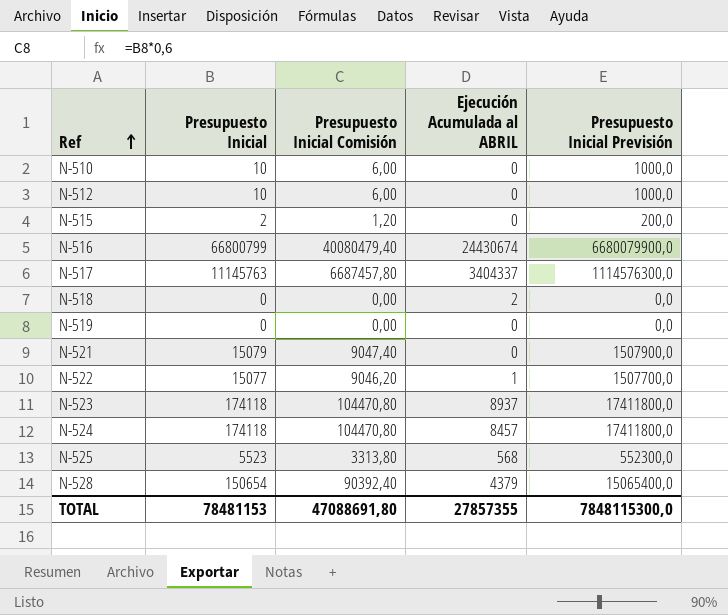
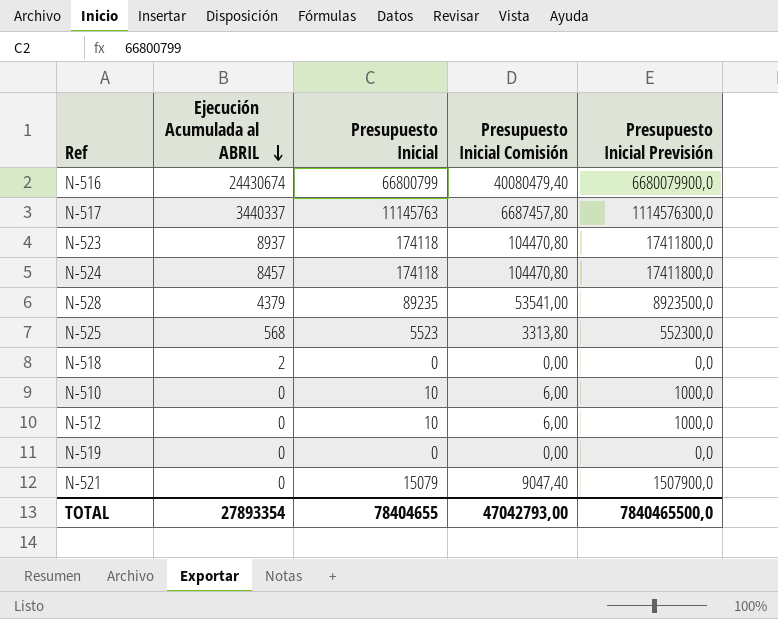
row order: Ref ascending -> Ejecución Acumulada al ABRIL descending
column Ejecución Acumulada al ABRIL | position: 4 -> 2
row N-515: 2 | 1,20 | 0 | 200,0 -> none
row N-522: 15077 | 9046,20 | 1 | 1507700,0 -> none
N-517 | Ejecución Acumulada al ABRIL: 3404337 -> 3440337
N-528 | Presupuesto Inicial: 150654 -> 89235
N-528 | Presupuesto Inicial Comisión: 90392,40 -> 53541,00
N-528 | Presupuesto Inicial Previsión: 15065400,0 -> 8923500,0
TOTAL | Ejecución Acumulada al ABRIL: 27857355 -> 27893354
TOTAL | Presupuesto Inicial: 78481153 -> 78404655
TOTAL | Presupuesto Inicial Comisión: 47088691,80 -> 47042793,00
TOTAL | Presupuesto Inicial Previsión: 7848115300,0 -> 7840465500,0

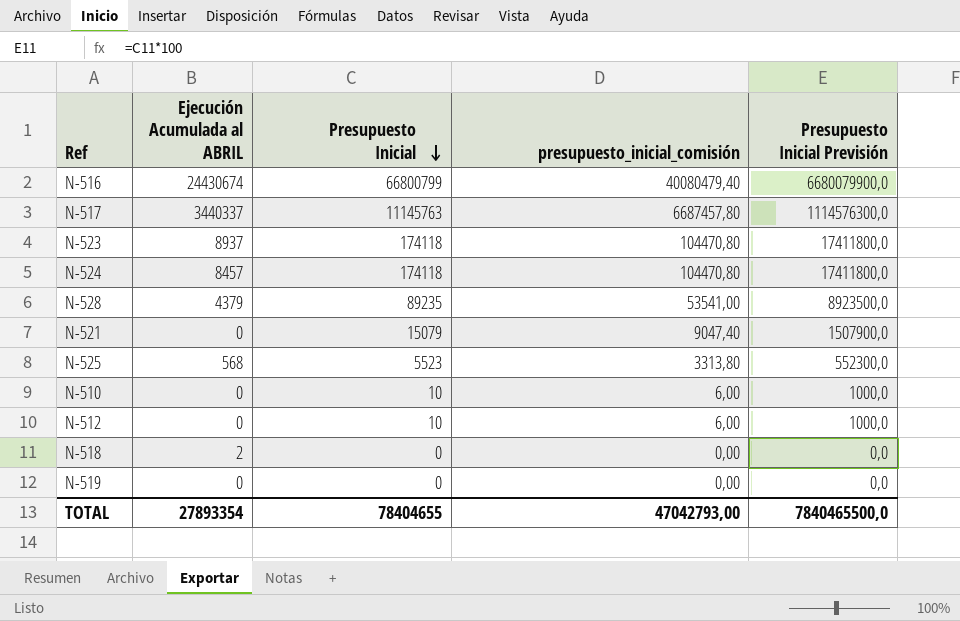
row order: Ejecución Acumulada al ABRIL descending -> Presupuesto Inicial descending
column name: Presupuesto Inicial Comisión -> presupuesto_inicial_comisión

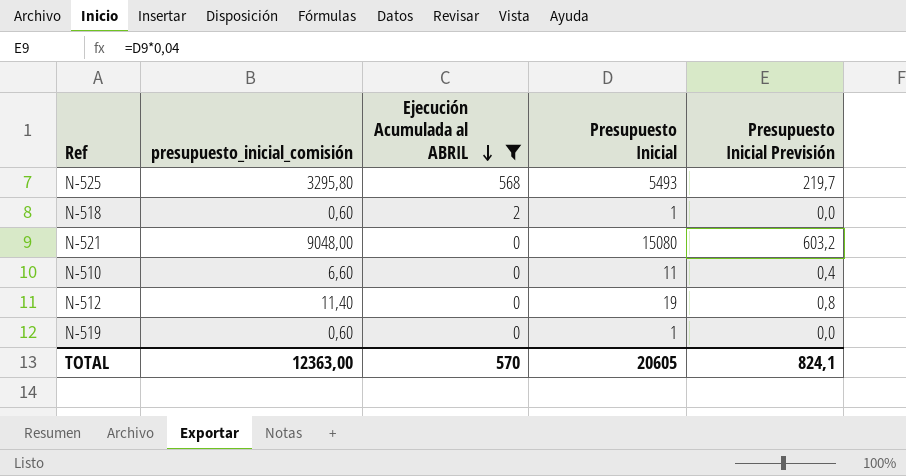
filter: none -> Ejecución Acumulada al ABRIL <= 568
row order: Presupuesto Inicial descending -> Ejecución Acumulada al ABRIL descending
column presupuesto_inicial_comisión | position: 4 -> 2
column Presupuesto Inicial Previsión | formula: [Presupuesto Inicial] * 100 -> [Presupuesto Inicial] * 0,04
N-525 | presupuesto_inicial_comisión: 3313,80 -> 3295,80
N-525 | Presupuesto Inicial: 5523 -> 5493
N-518 | presupuesto_inicial_comisión: 0,00 -> 0,60
N-518 | Presupuesto Inicial: 0 -> 1
N-521 | presupuesto_inicial_comisión: 9047,40 -> 9048,00
N-521 | Presupuesto Inicial: 15079 -> 15080
N-510 | presupuesto_inicial_comisión: 6,00 -> 6,60
N-510 | Presupuesto Inicial: 10 -> 11
N-512 | presupuesto_inicial_comisión: 6,00 -> 11,40
N-512 | Presupuesto Inicial: 10 -> 19
N-519 | presupuesto_inicial_comisión: 0,00 -> 0,60
N-519 | Presupuesto Inicial: 0 -> 1
TOTAL | presupuesto_inicial_comisión: 47042793,00 -> 12363,00
TOTAL | Ejecución Acumulada al ABRIL: 27893354 -> 570
TOTAL | Presupuesto Inicial: 78404655 -> 20605
TOTAL | Presupuesto Inicial Previsión: 7840465500,0 -> 824,1

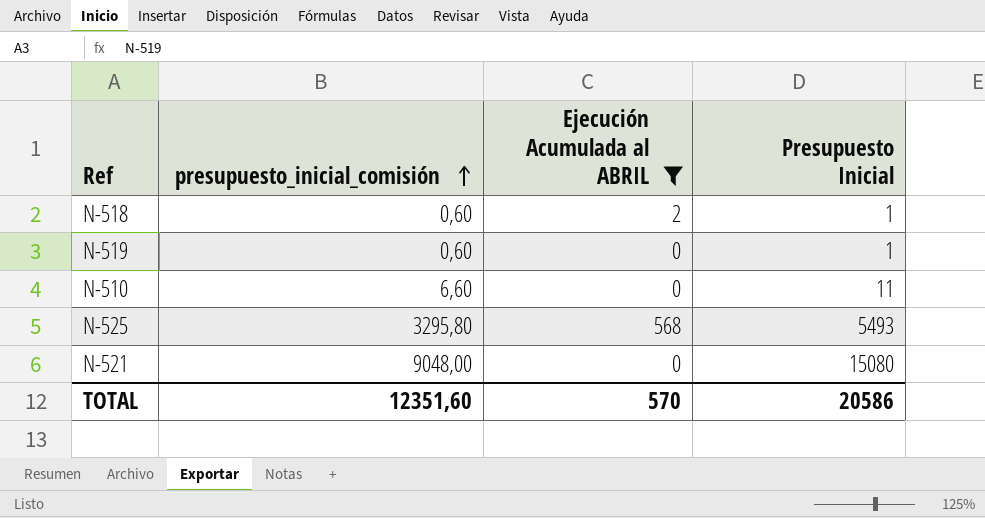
row order: Ejecución Acumulada al ABRIL descending -> presupuesto_inicial_comisión ascending
column Presupuesto Inicial Previsión | formula: [Presupuesto Inicial] * 0,04 -> none
row N-512: 11,40 | 0 | 19 | 0,8 -> none
TOTAL | presupuesto_inicial_comisión: 12363,00 -> 12351,60
TOTAL | Presupuesto Inicial: 20605 -> 20586

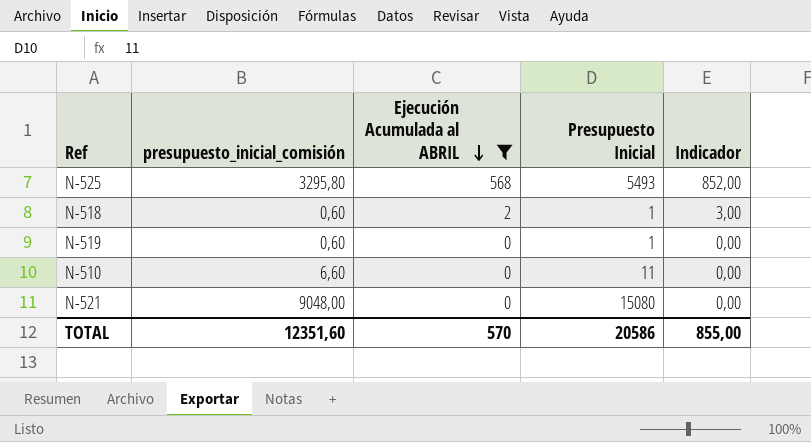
row order: presupuesto_inicial_comisión ascending -> Ejecución Acumulada al ABRIL descending
column Indicador | formula: none -> [Ejecución Acumulada al ABRIL] * 1,5

